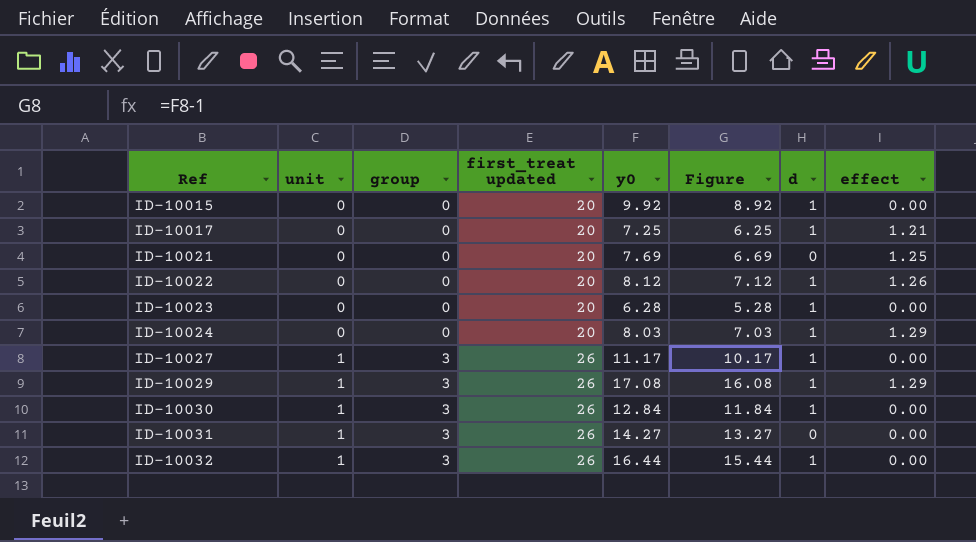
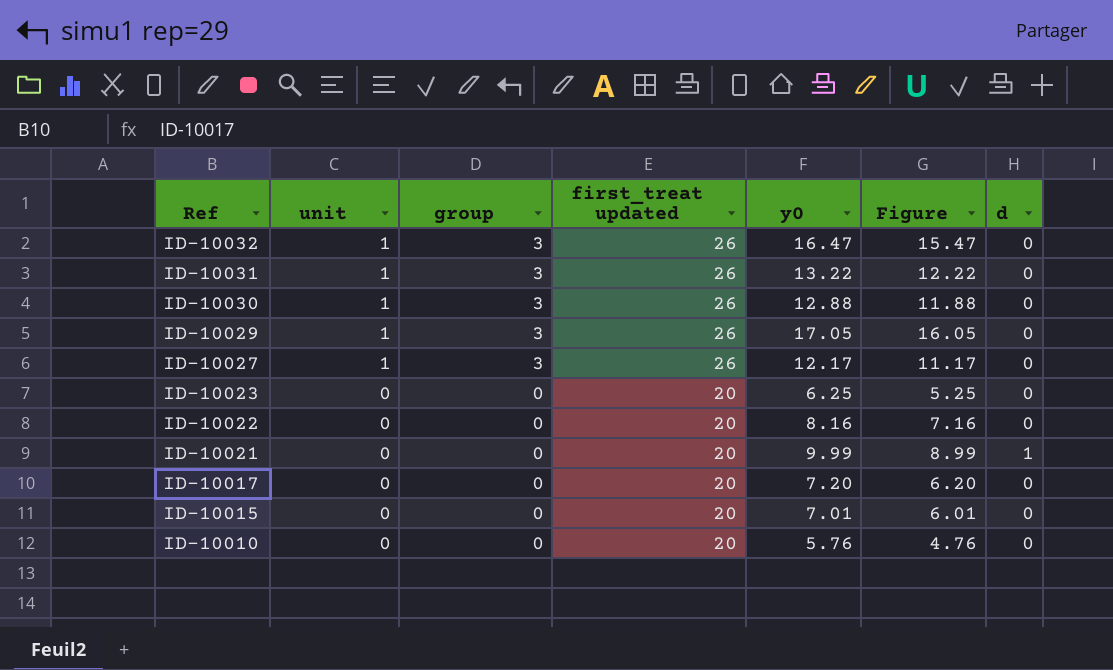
row order: Ref ascending -> Ref descending
column effect | position: 8 -> none
row ID-10024: 0 | 0 | 20 | 8.03 | 7.03 | 1 | 1.29 -> none
ID-10032 | y0: 16.44 -> 16.47
ID-10032 | Figure: 15.44 -> 15.47
ID-10032 | d: 1 -> 0
ID-10031 | y0: 14.27 -> 13.22
ID-10031 | Figure: 13.27 -> 12.22
ID-10030 | y0: 12.84 -> 12.88
ID-10030 | Figure: 11.84 -> 11.88
ID-10030 | d: 1 -> 0
ID-10029 | y0: 17.08 -> 17.05
ID-10029 | Figure: 16.08 -> 16.05
ID-10029 | d: 1 -> 0
ID-10027 | y0: 11.17 -> 12.17
ID-10027 | Figure: 10.17 -> 11.17
ID-10027 | d: 1 -> 0
ID-10023 | y0: 6.28 -> 6.25
ID-10023 | Figure: 5.28 -> 5.25
ID-10023 | d: 1 -> 0
ID-10022 | y0: 8.12 -> 8.16
ID-10022 | Figure: 7.12 -> 7.16
ID-10022 | d: 1 -> 0
ID-10021 | y0: 7.69 -> 9.99
ID-10021 | Figure: 6.69 -> 8.99
ID-10021 | d: 0 -> 1
ID-10017 | y0: 7.25 -> 7.20
ID-10017 | Figure: 6.25 -> 6.20
ID-10017 | d: 1 -> 0
ID-10015 | y0: 9.92 -> 7.01
ID-10015 | Figure: 8.92 -> 6.01
ID-10015 | d: 1 -> 0
row ID-10010: none -> 0 | 0 | 20 | 5.76 | 4.76 | 0

